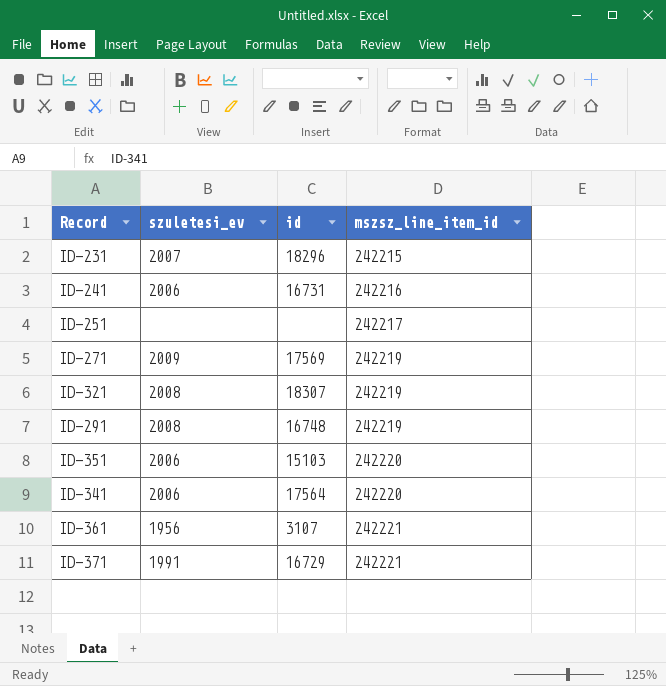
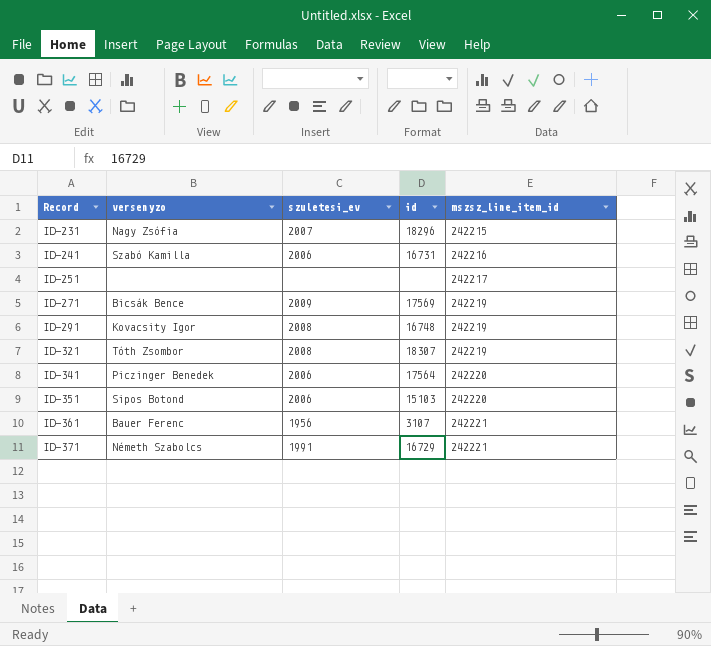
row order: mszsz_line_item_id ascending -> Record ascending
column versenyzo | position: none -> 2

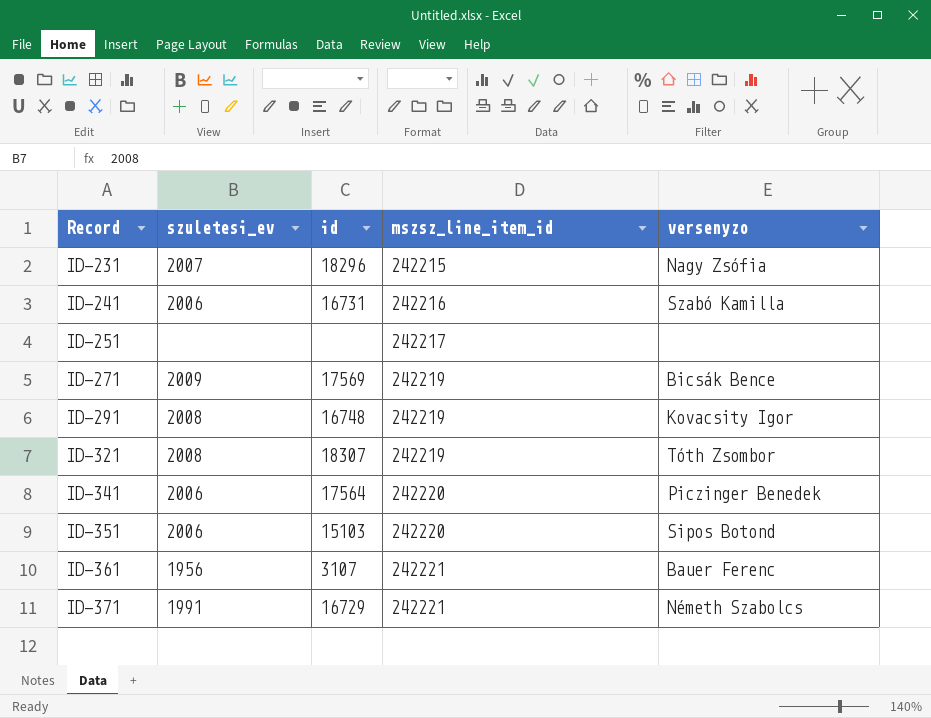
column versenyzo | position: 2 -> 5

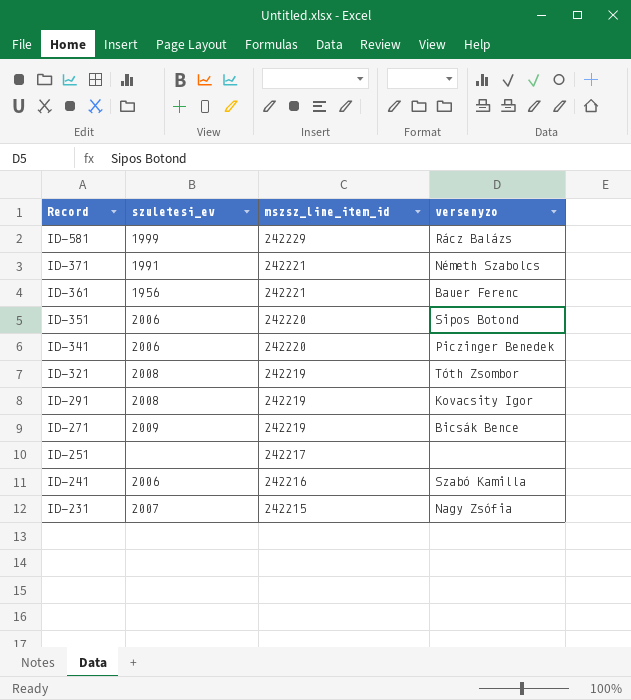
row order: Record ascending -> Record descending
column id | position: 3 -> none
row ID-581: none -> 1999 | 242229 | Rácz Balázs

